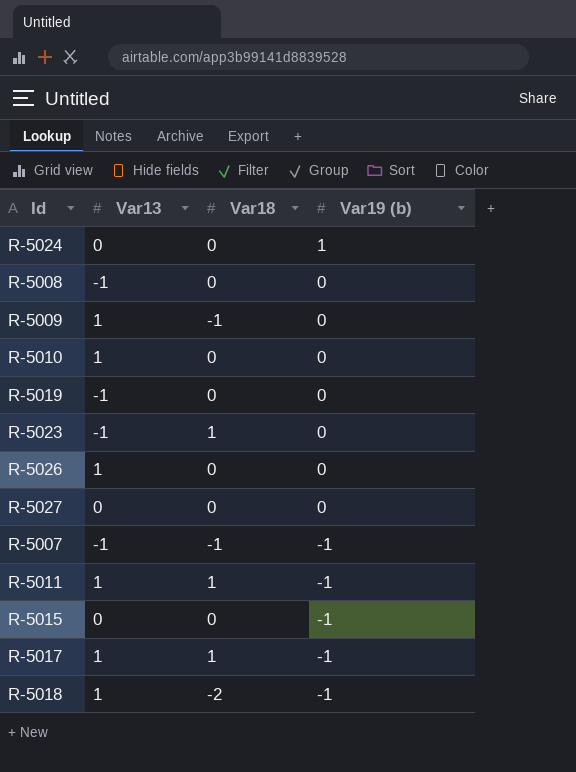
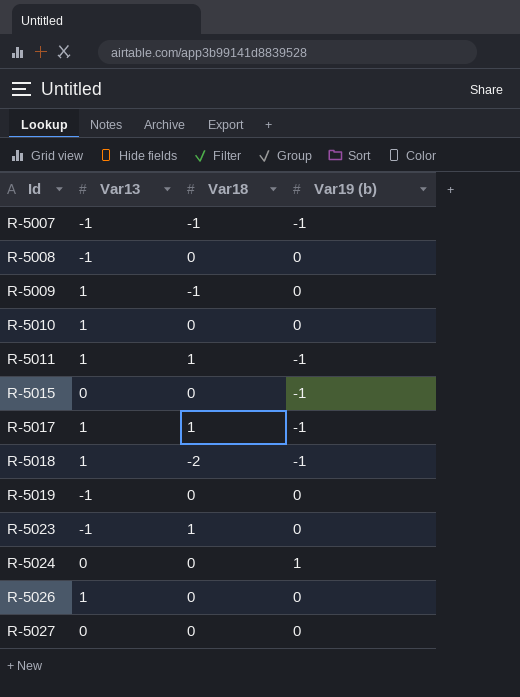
row order: Var19 (b) descending -> Id ascending

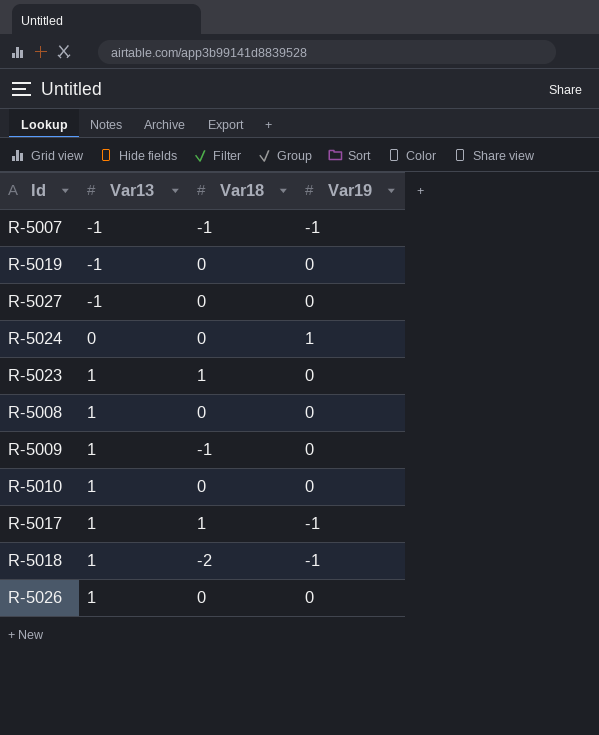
row order: Id ascending -> Var13 ascending
column name: Var19 (b) -> Var19
row R-5011: 1 | 1 | -1 -> none
row R-5015: 0 | 0 | -1 -> none
R-5027 | Var13: 0 -> -1
R-5023 | Var13: -1 -> 1
R-5008 | Var13: -1 -> 1

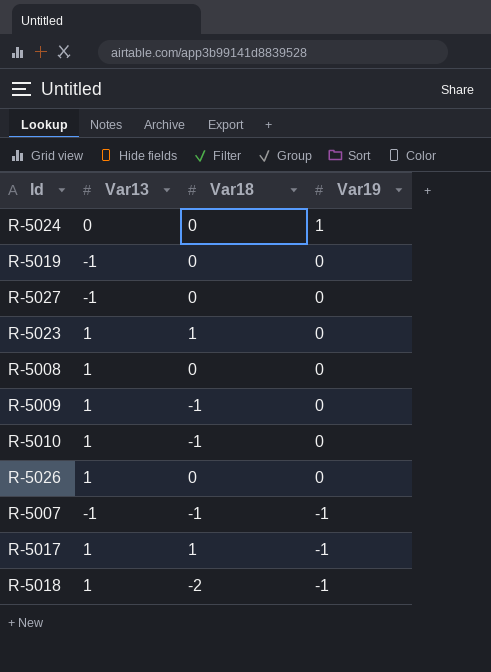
row order: Var13 ascending -> Var19 descending
R-5010 | Var18: 0 -> -1

